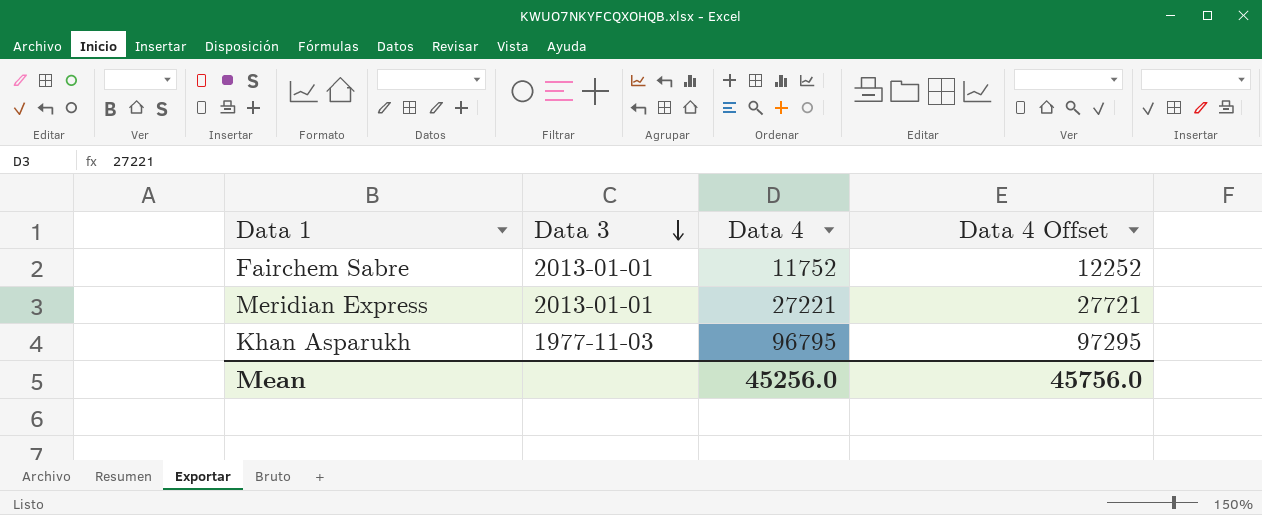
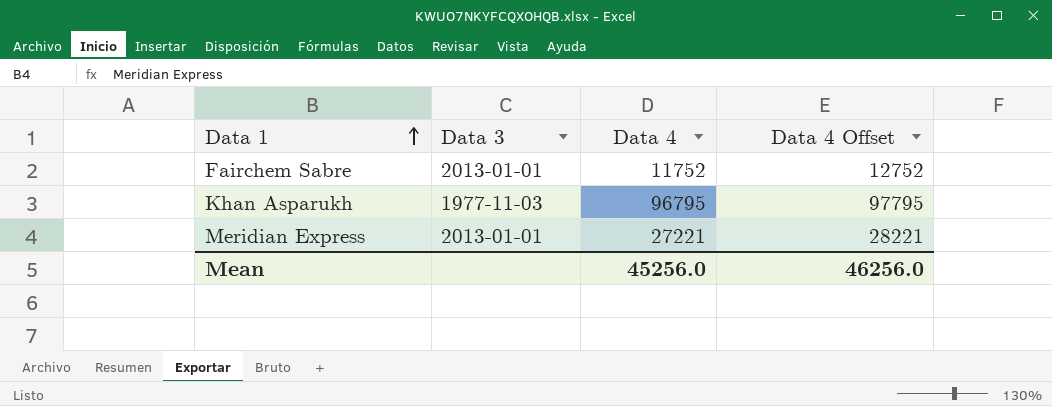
row order: Data 3 descending -> Data 1 ascending
column Data 4 Offset | formula: [Data 4] + 500 -> [Data 4] + 1000
Mean | Data 4 Offset: 45756.0 -> 46256.0

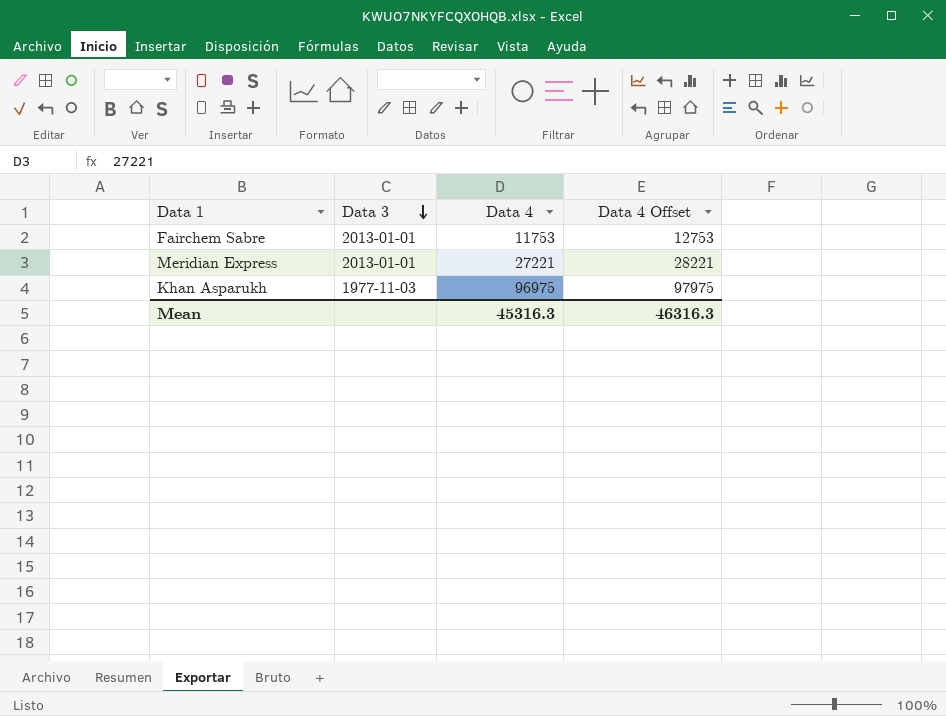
row order: Data 1 ascending -> Data 3 descending
Fairchem Sabre | Data 4: 11752 -> 11753
Fairchem Sabre | Data 4 Offset: 12752 -> 12753
Khan Asparukh | Data 4: 96795 -> 96975
Khan Asparukh | Data 4 Offset: 97795 -> 97975
Mean | Data 4: 45256.0 -> 45316.3
Mean | Data 4 Offset: 46256.0 -> 46316.3

